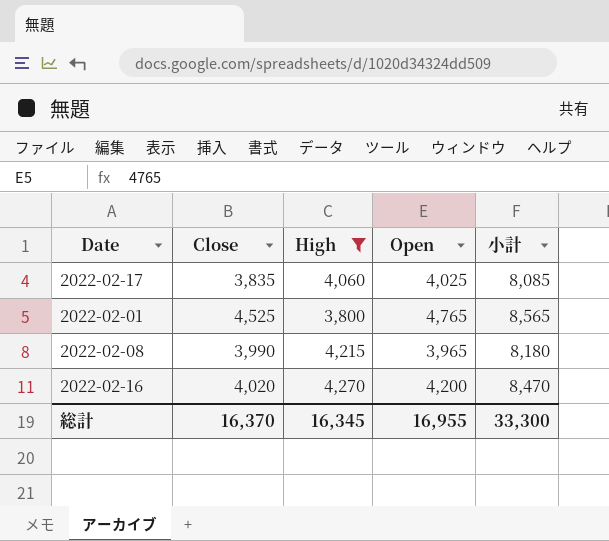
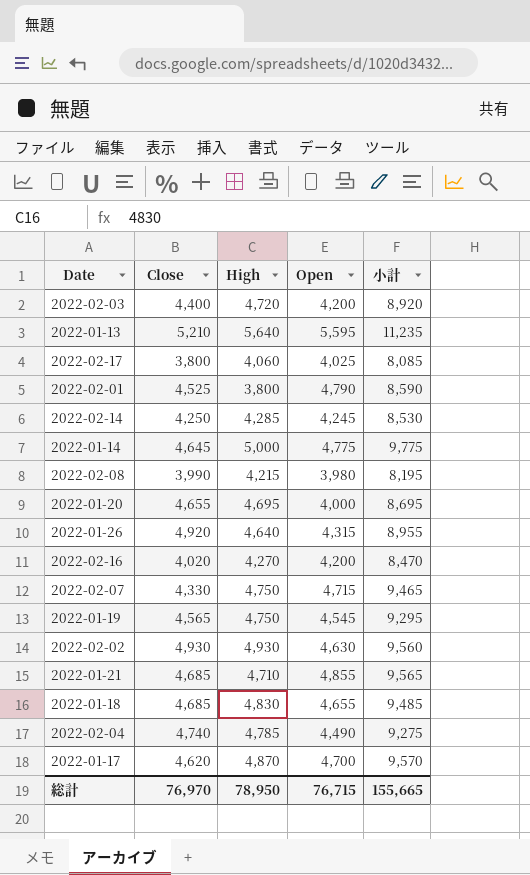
filter: High <= 4,270 -> none
2022-02-17 | Close: 3,835 -> 3,800
2022-02-01 | Open: 4,765 -> 4,790
2022-02-01 | 小計: 8,565 -> 8,590
2022-02-08 | Open: 3,965 -> 3,980
2022-02-08 | 小計: 8,180 -> 8,195
総計 | Close: 16,370 -> 76,970
総計 | High: 16,345 -> 78,950
総計 | Open: 16,955 -> 76,715
総計 | 小計: 33,300 -> 155,665

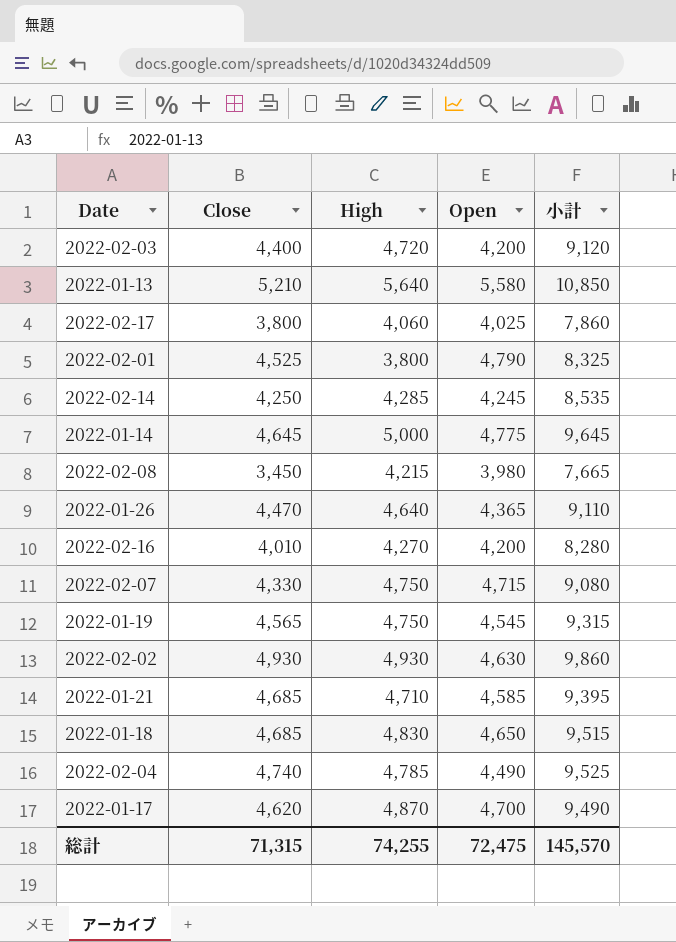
column 小計 | formula: [High] + [Open] -> [Close] + [High]
row 2022-01-20: 4,655 | 4,695 | 4,000 | 8,695 -> none
2022-01-13 | Open: 5,595 -> 5,580
2022-02-08 | Close: 3,990 -> 3,450
2022-01-26 | Close: 4,920 -> 4,470
2022-01-26 | Open: 4,315 -> 4,365
2022-02-16 | Close: 4,020 -> 4,010
2022-01-21 | Open: 4,855 -> 4,585
2022-01-18 | Open: 4,655 -> 4,650
総計 | Close: 76,970 -> 71,315
総計 | High: 78,950 -> 74,255
総計 | Open: 76,715 -> 72,475
総計 | 小計: 155,665 -> 145,570

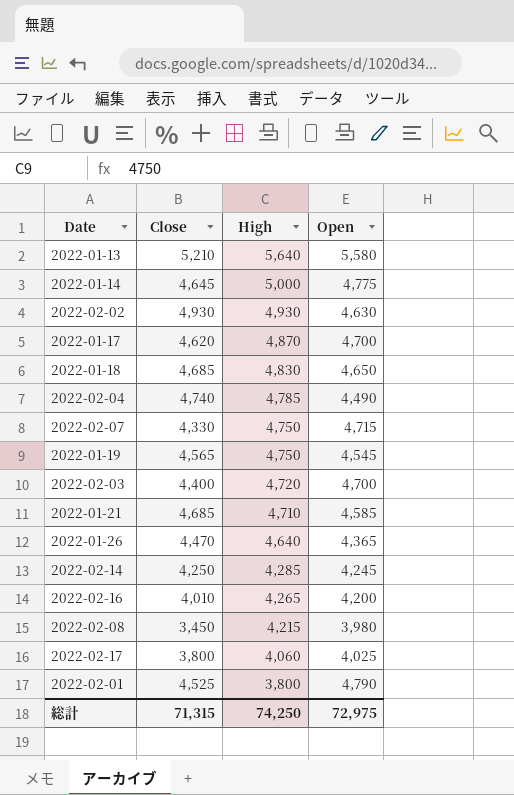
row order: none -> High descending
column 小計 | formula: [Close] + [High] -> none
2022-02-03 | Open: 4,200 -> 4,700
2022-02-16 | High: 4,270 -> 4,265
総計 | High: 74,255 -> 74,250
総計 | Open: 72,475 -> 72,975

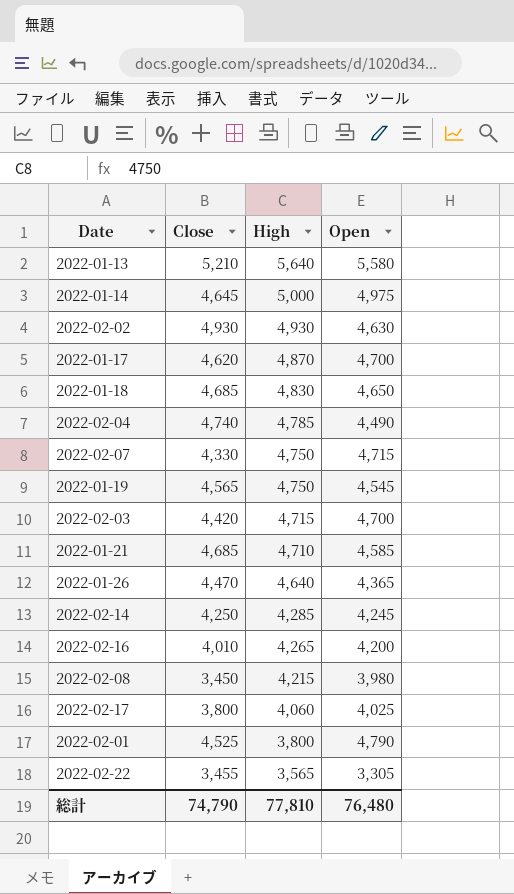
2022-01-14 | Open: 4,775 -> 4,975
2022-02-03 | Close: 4,400 -> 4,420
2022-02-03 | High: 4,720 -> 4,715
row 2022-02-22: none -> 3,455 | 3,565 | 3,305
総計 | Close: 71,315 -> 74,790
総計 | High: 74,250 -> 77,810
総計 | Open: 72,975 -> 76,480

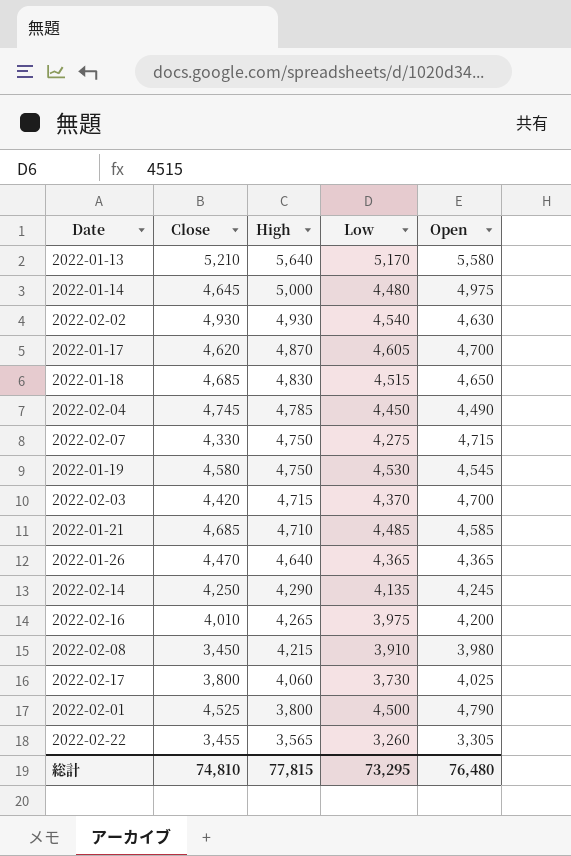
column Low | position: none -> 4
2022-02-04 | Close: 4,740 -> 4,745
2022-01-19 | Close: 4,565 -> 4,580
2022-02-14 | High: 4,285 -> 4,290
総計 | Close: 74,790 -> 74,810
総計 | High: 77,810 -> 77,815

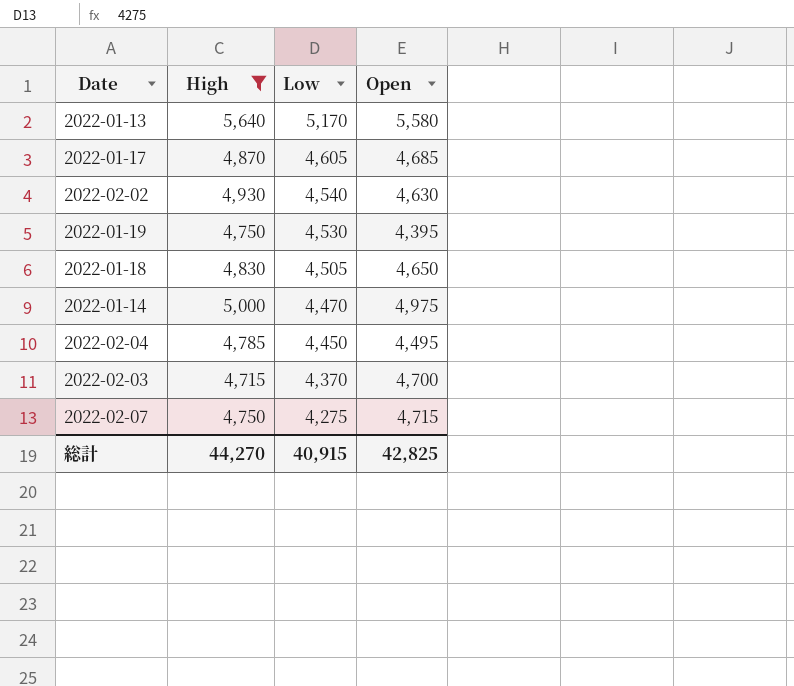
filter: none -> High >= 4,715
row order: High descending -> Low descending
column Close | position: 2 -> none
2022-01-17 | Open: 4,700 -> 4,685
2022-01-19 | Open: 4,545 -> 4,395
2022-01-18 | Low: 4,515 -> 4,505
2022-01-14 | Low: 4,480 -> 4,470
2022-02-04 | Open: 4,490 -> 4,495
総計 | High: 77,815 -> 44,270
総計 | Low: 73,295 -> 40,915
総計 | Open: 76,480 -> 42,825

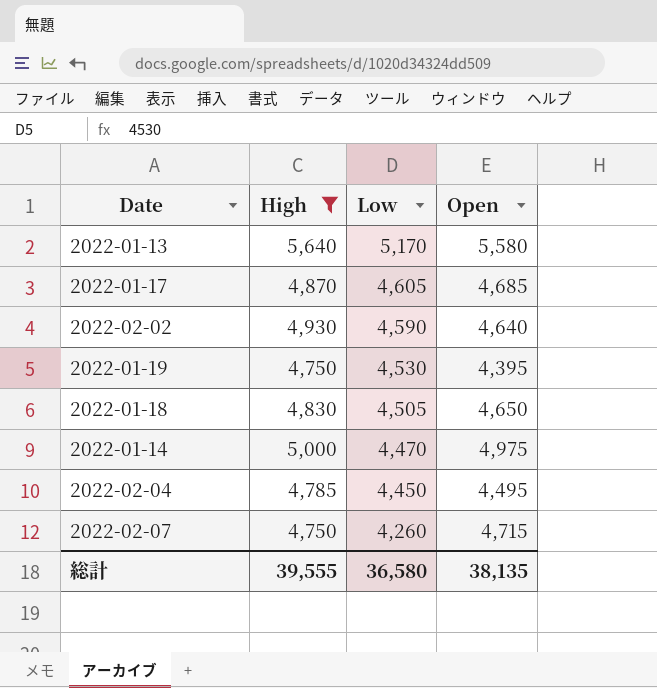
row 2022-02-03: 4,715 | 4,370 | 4,700 -> none
2022-02-02 | Low: 4,540 -> 4,590
2022-02-02 | Open: 4,630 -> 4,640
2022-02-07 | Low: 4,275 -> 4,260
総計 | High: 44,270 -> 39,555
総計 | Low: 40,915 -> 36,580
総計 | Open: 42,825 -> 38,135

